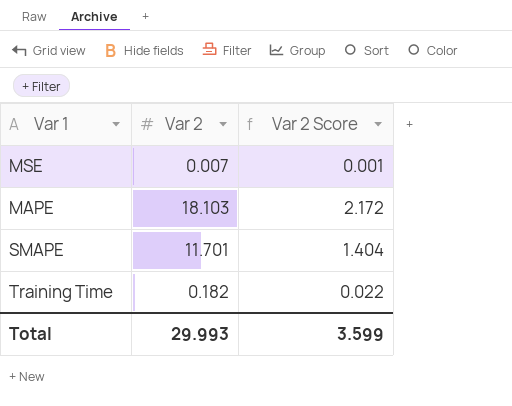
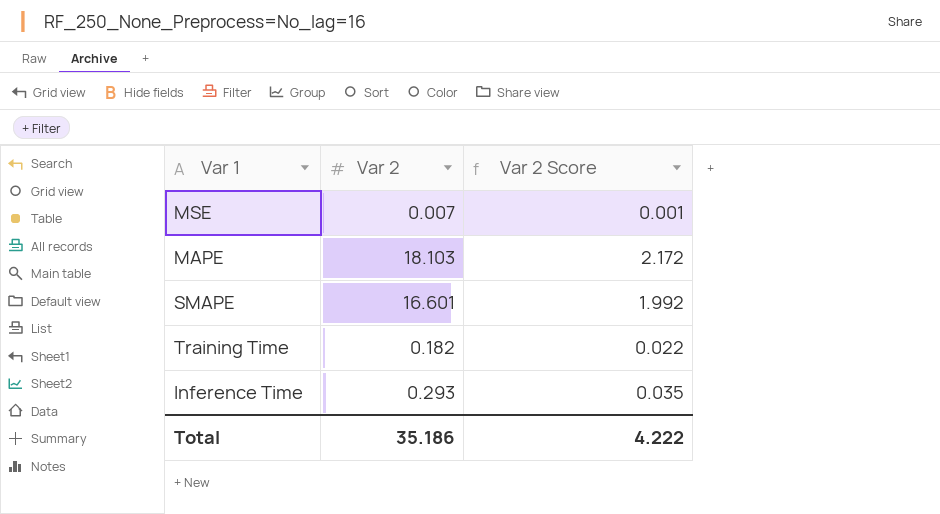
SMAPE | Var 2: 11.701 -> 16.601
SMAPE | Var 2 Score: 1.404 -> 1.992
row Inference Time: none -> 0.293 | 0.035
Total | Var 2: 29.993 -> 35.186
Total | Var 2 Score: 3.599 -> 4.222

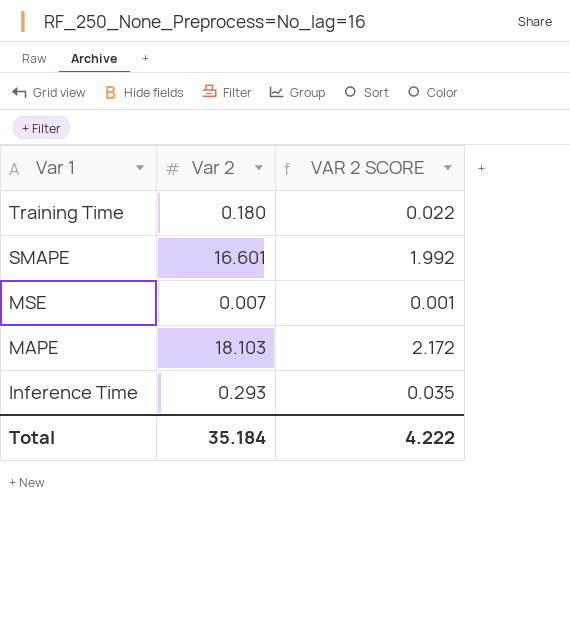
row order: none -> Var 1 descending
column name: Var 2 Score -> VAR 2 SCORE
Training Time | Var 2: 0.182 -> 0.180
Total | Var 2: 35.186 -> 35.184

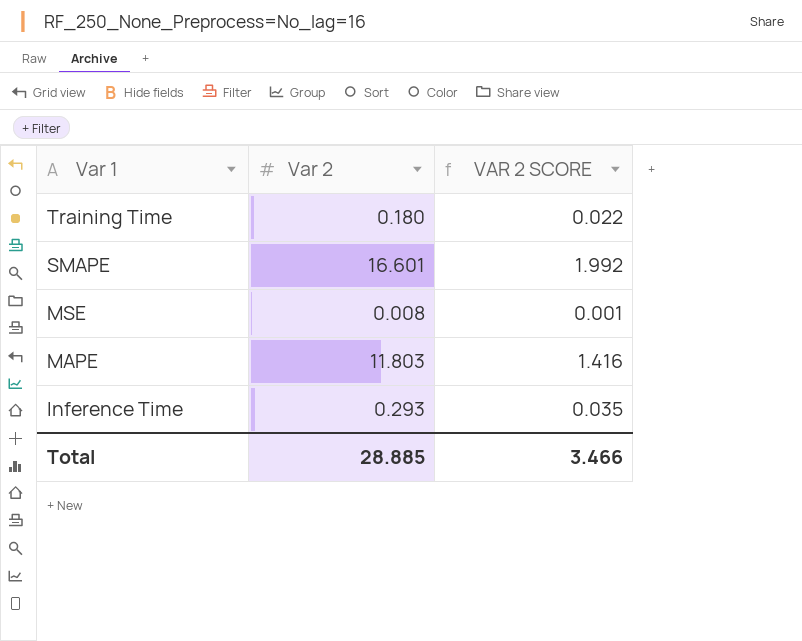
MSE | Var 2: 0.007 -> 0.008
MAPE | Var 2: 18.103 -> 11.803
MAPE | VAR 2 SCORE: 2.172 -> 1.416
Total | Var 2: 35.184 -> 28.885
Total | VAR 2 SCORE: 4.222 -> 3.466

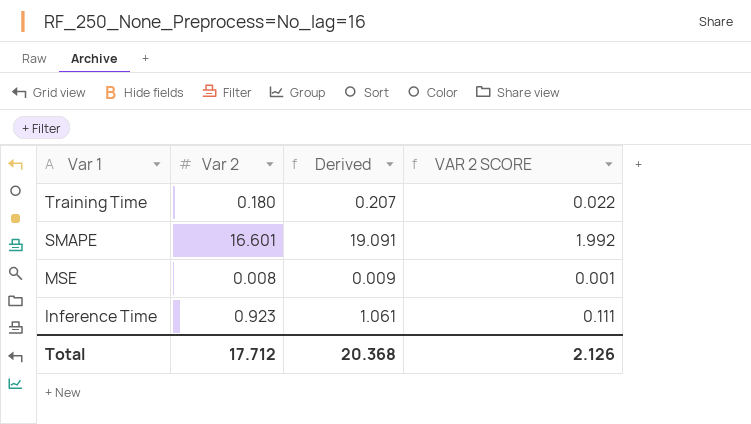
column Derived | formula: none -> [Var 2] * 1.15
row MAPE: 11.803 | 1.416 -> none
Inference Time | Var 2: 0.293 -> 0.923
Inference Time | VAR 2 SCORE: 0.035 -> 0.111
Total | Var 2: 28.885 -> 17.712
Total | VAR 2 SCORE: 3.466 -> 2.126

